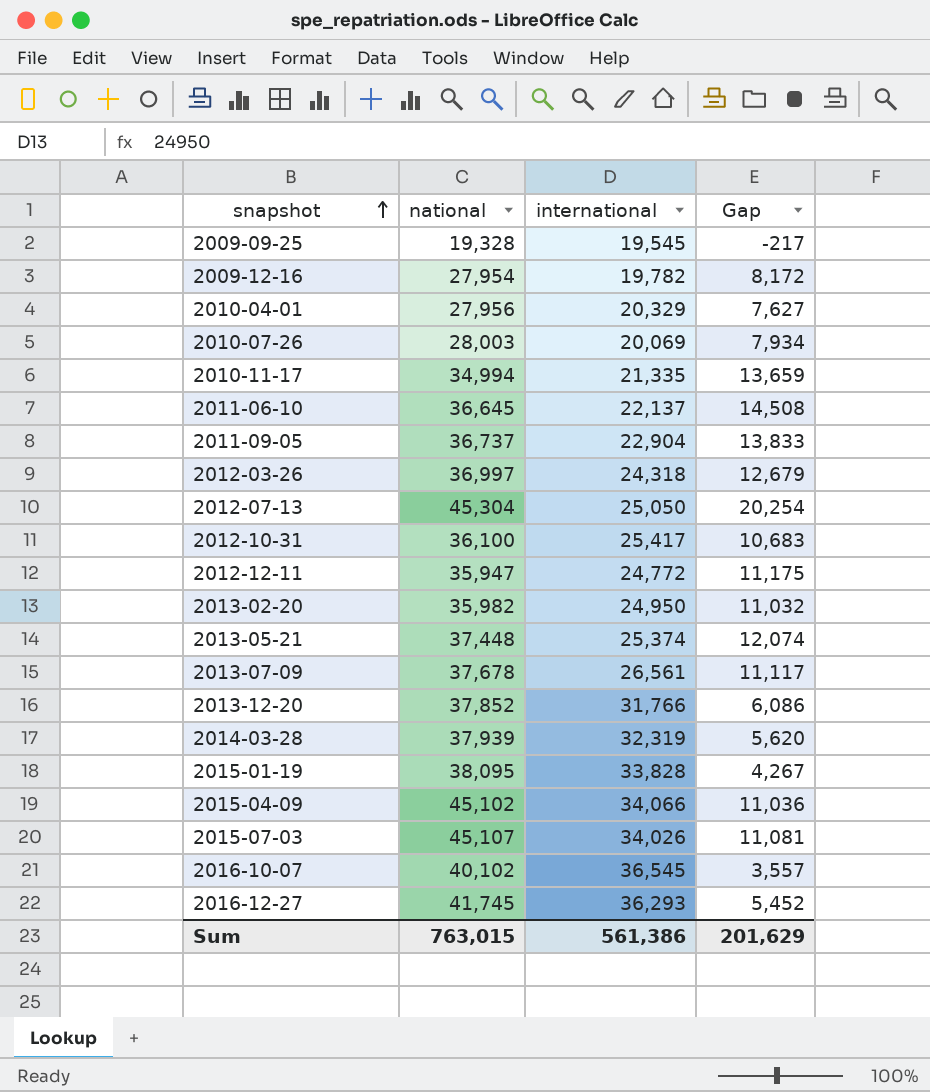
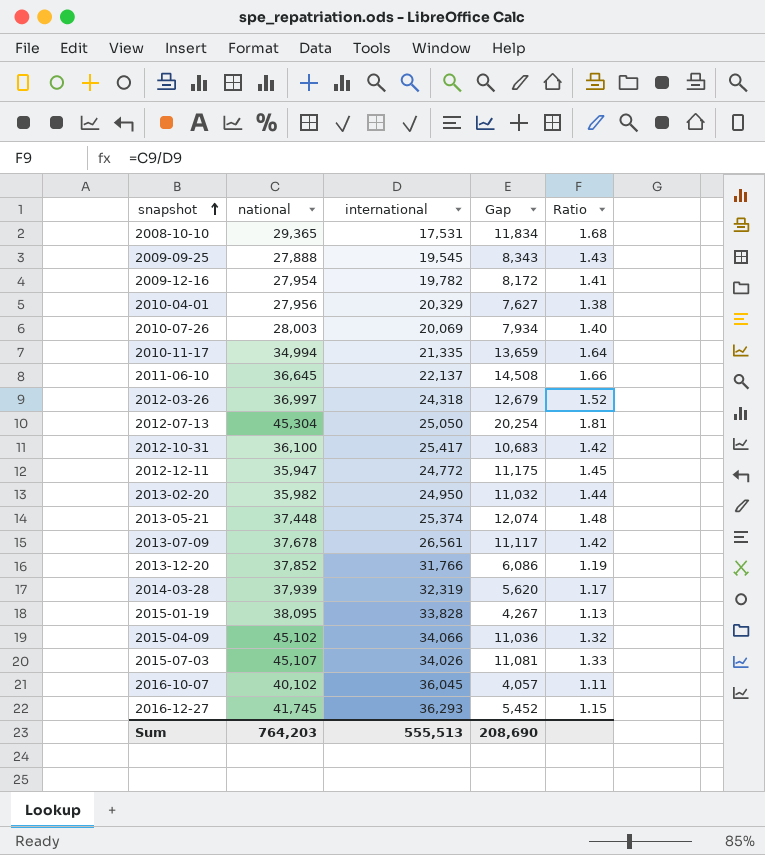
column Ratio | formula: none -> [national] / [international]
row 2011-09-05: 36,737 | 22,904 | 13,833 -> none
row 2008-10-10: none -> 29,365 | 17,531 | 11,834 | 1.68
2009-09-25 | national: 19,328 -> 27,888
2009-09-25 | Gap: -217 -> 8,343
2016-10-07 | international: 36,545 -> 36,045
2016-10-07 | Gap: 3,557 -> 4,057
Sum | national: 763,015 -> 764,203
Sum | international: 561,386 -> 555,513
Sum | Gap: 201,629 -> 208,690

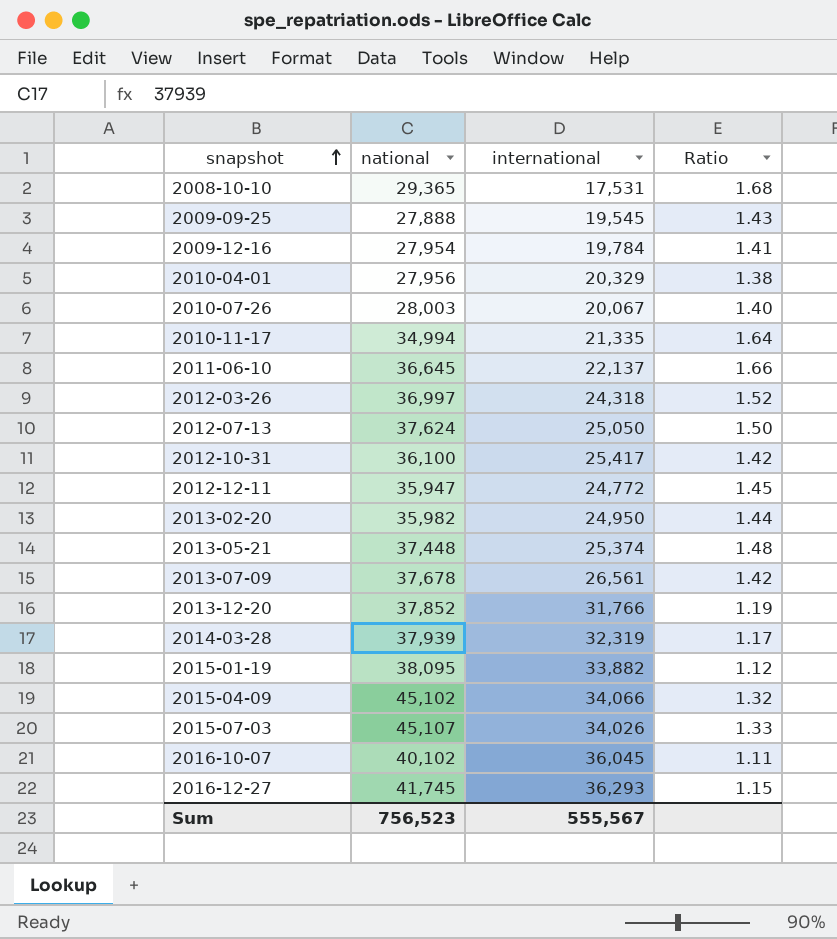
column Gap | formula: [national] - [international] -> none
2009-12-16 | international: 19,782 -> 19,784
2010-07-26 | international: 20,069 -> 20,067
2012-07-13 | national: 45,304 -> 37,624
2012-07-13 | Ratio: 1.81 -> 1.50
2015-01-19 | international: 33,828 -> 33,882
2015-01-19 | Ratio: 1.13 -> 1.12
Sum | national: 764,203 -> 756,523
Sum | international: 555,513 -> 555,567

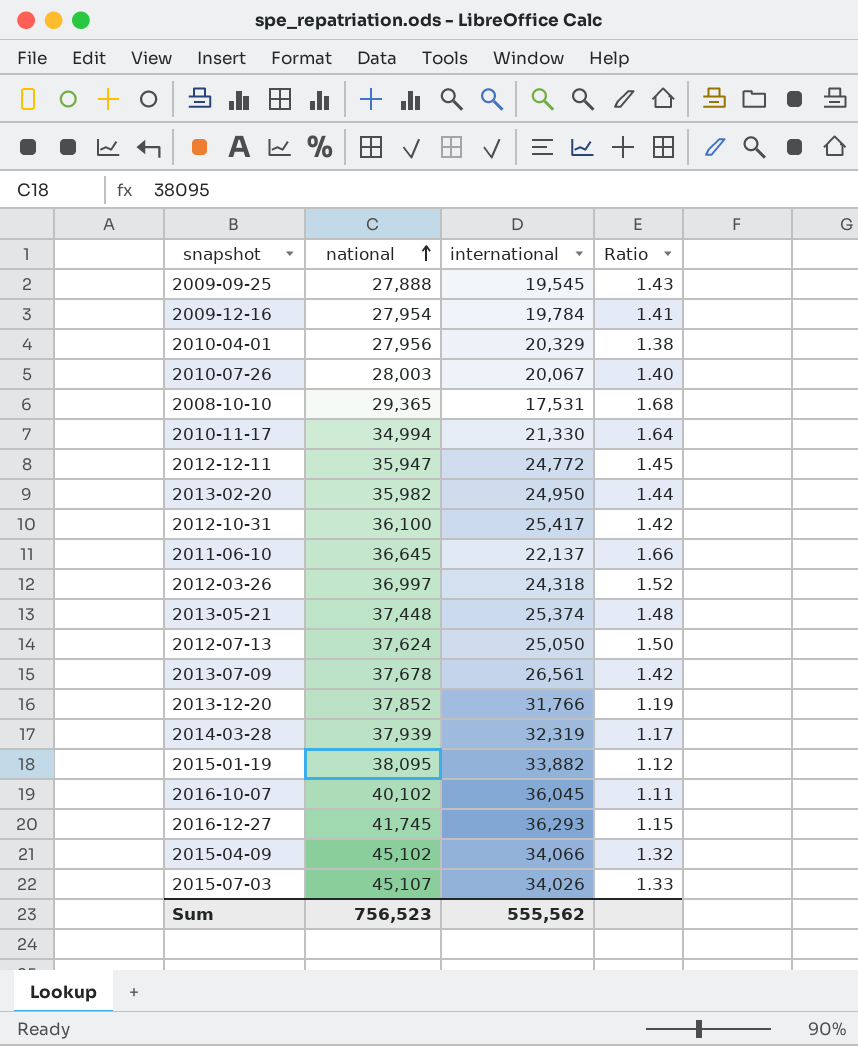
row order: snapshot ascending -> national ascending
2010-11-17 | international: 21,335 -> 21,330
Sum | international: 555,567 -> 555,562

